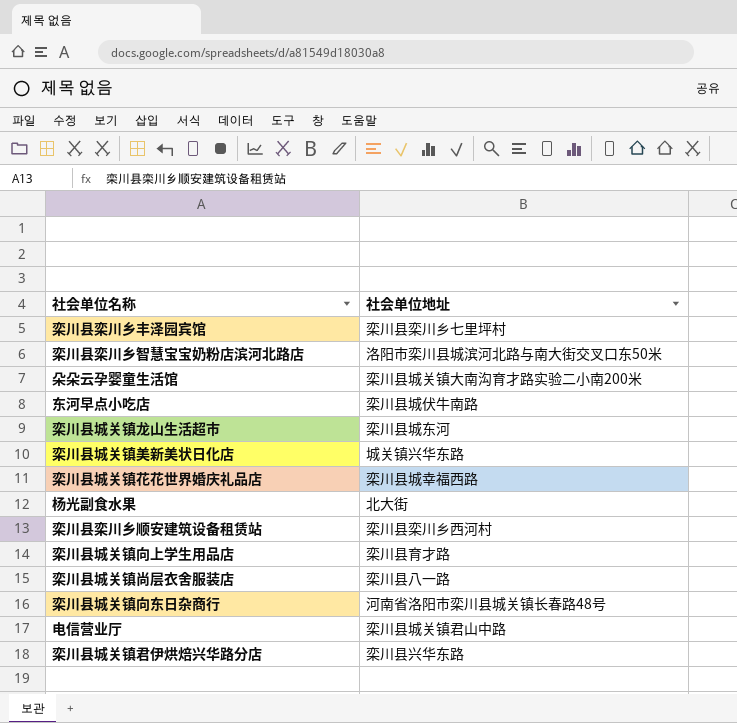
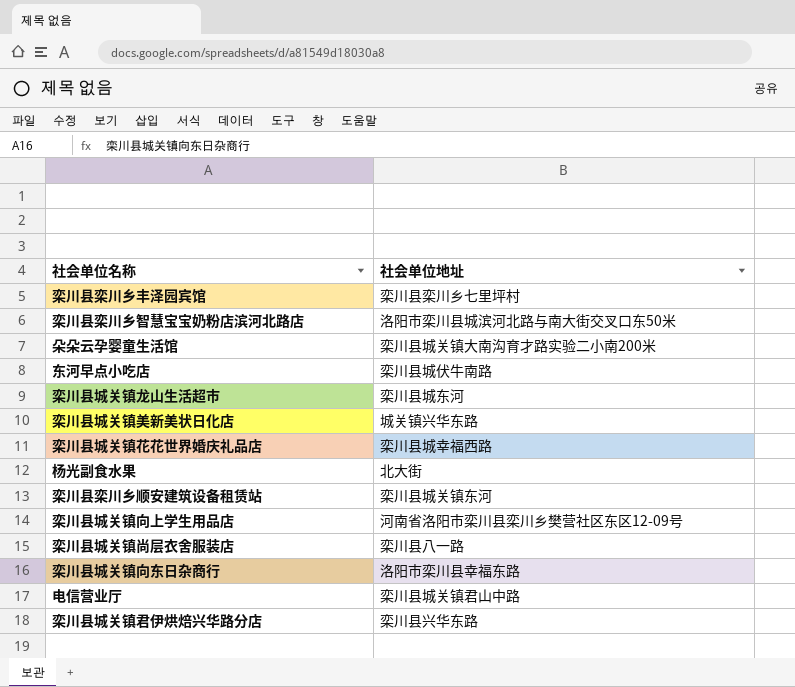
栾川县栾川乡顺安建筑设备租赁站 | 社会单位地址: 栾川县栾川乡西河村 -> 栾川县城关镇东河
栾川县城关镇向上学生用品店 | 社会单位地址: 栾川县育才路 -> 河南省洛阳市栾川县栾川乡樊营社区东区12-09号
栾川县城关镇向东日杂商行 | 社会单位地址: 河南省洛阳市栾川县城关镇长春路48号 -> 洛阳市栾川县幸福东路

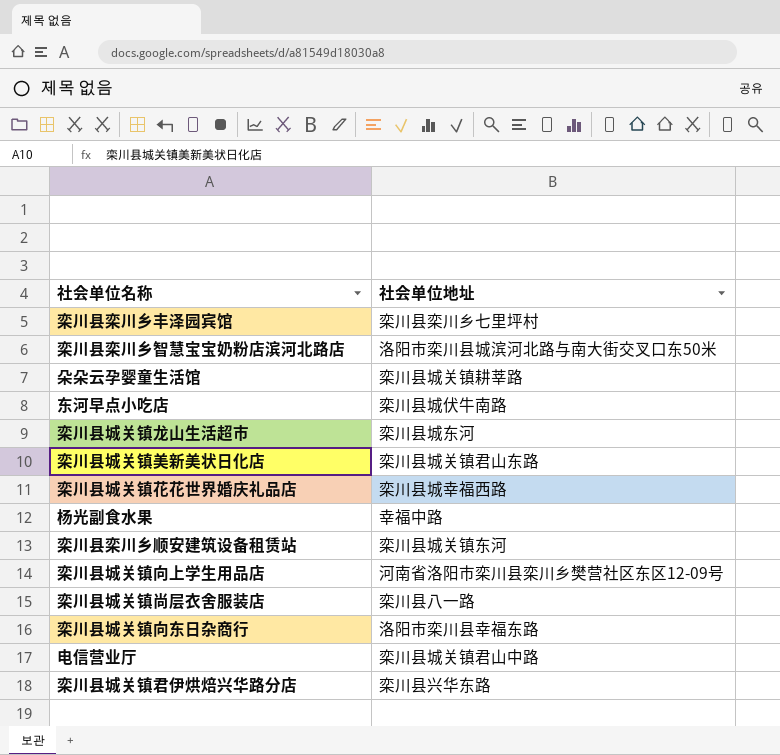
朵朵云孕婴童生活馆 | 社会单位地址: 栾川县城关镇大南沟育才路实验二小南200米 -> 栾川县城关镇耕莘路
栾川县城关镇美新美状日化店 | 社会单位地址: 城关镇兴华东路 -> 栾川县城关镇君山东路
杨光副食水果 | 社会单位地址: 北大街 -> 幸福中路

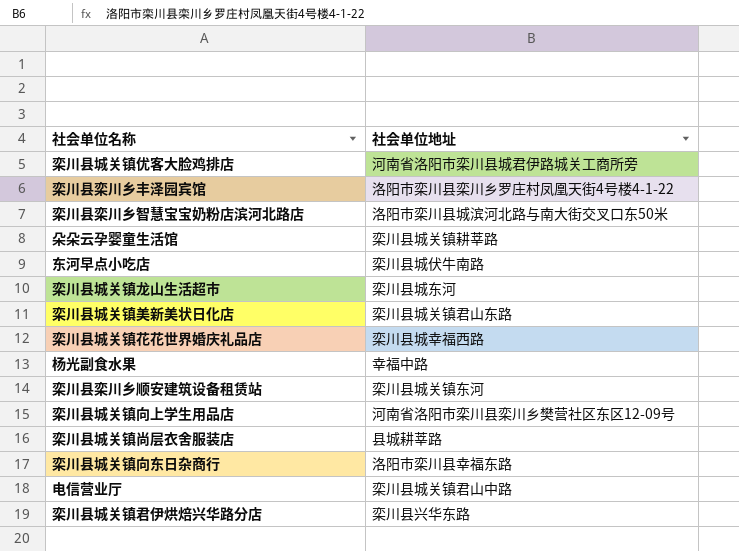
row 栾川县城关镇优客大脸鸡排店: none -> 河南省洛阳市栾川县城君伊路城关工商所旁
栾川县栾川乡丰泽园宾馆 | 社会单位地址: 栾川县栾川乡七里坪村 -> 洛阳市栾川县栾川乡罗庄村凤凰天街4号楼4-1-22
栾川县城关镇尚层衣舍服装店 | 社会单位地址: 栾川县八一路 -> 县城耕莘路

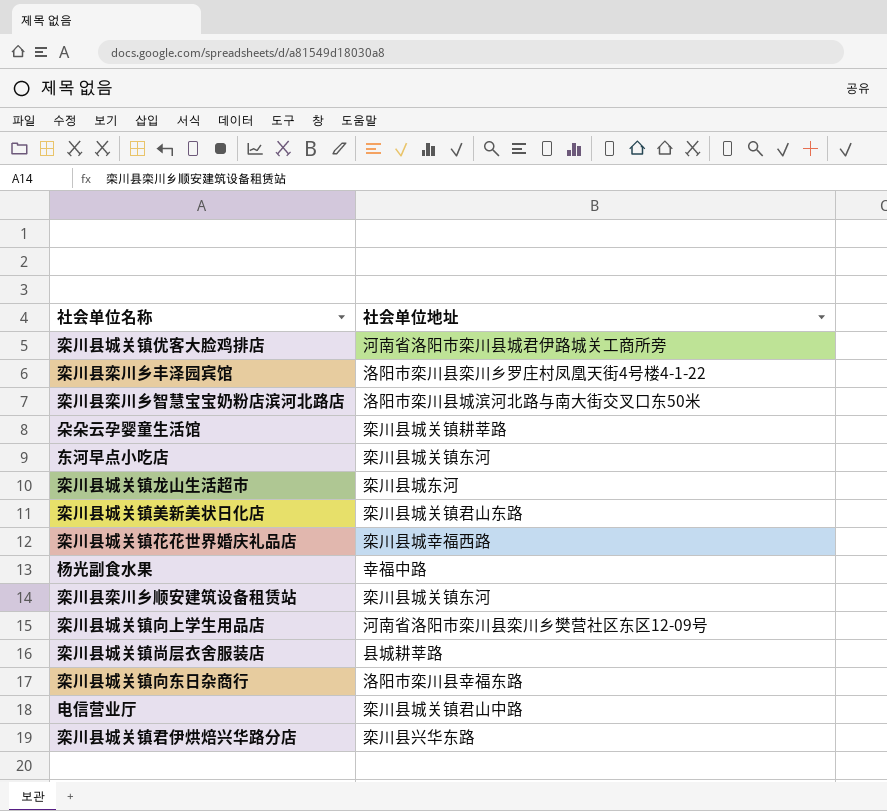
东河早点小吃店 | 社会单位地址: 栾川县城伏牛南路 -> 栾川县城关镇东河

